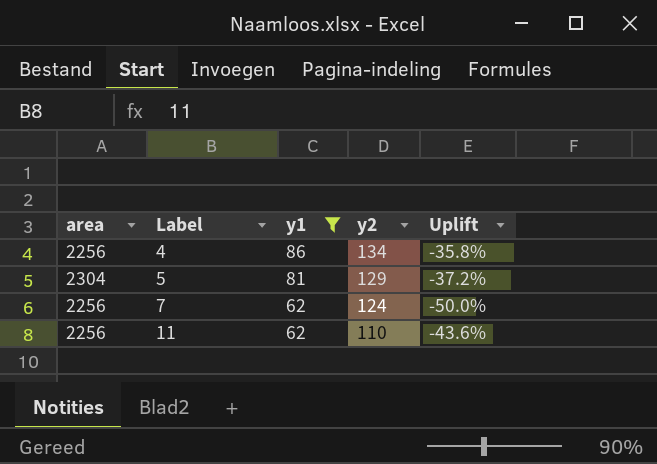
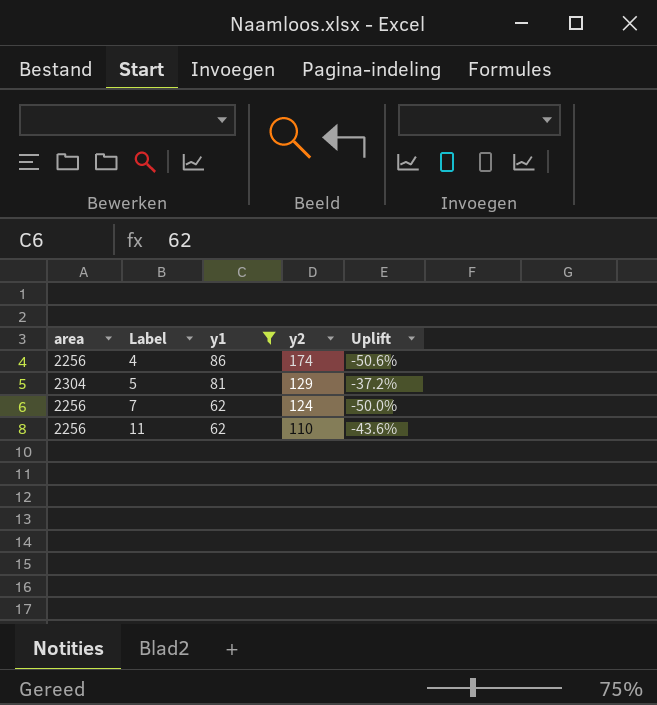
4 | y2: 134 -> 174
4 | Uplift: -35.8% -> -50.6%

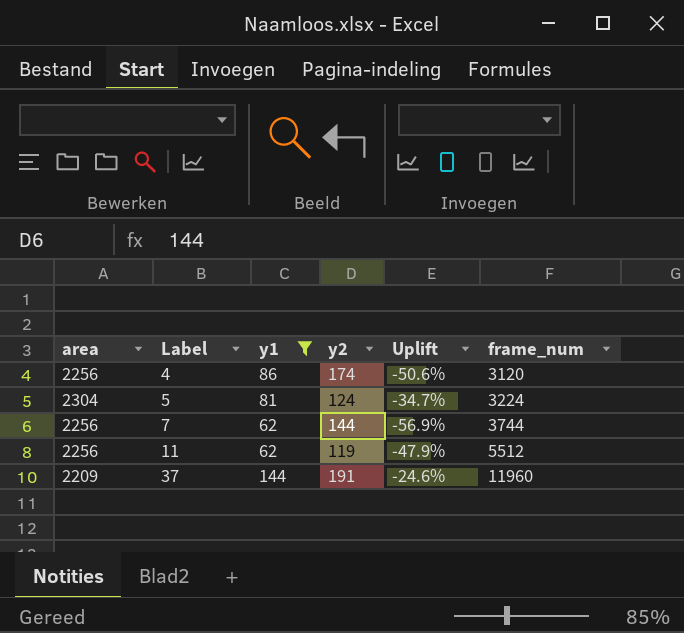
column frame_num | position: none -> 6
5 | y2: 129 -> 124
5 | Uplift: -37.2% -> -34.7%
7 | y2: 124 -> 144
7 | Uplift: -50.0% -> -56.9%
11 | y2: 110 -> 119
11 | Uplift: -43.6% -> -47.9%
row 37: none -> 2209 | 144 | 191 | -24.6% | 11960

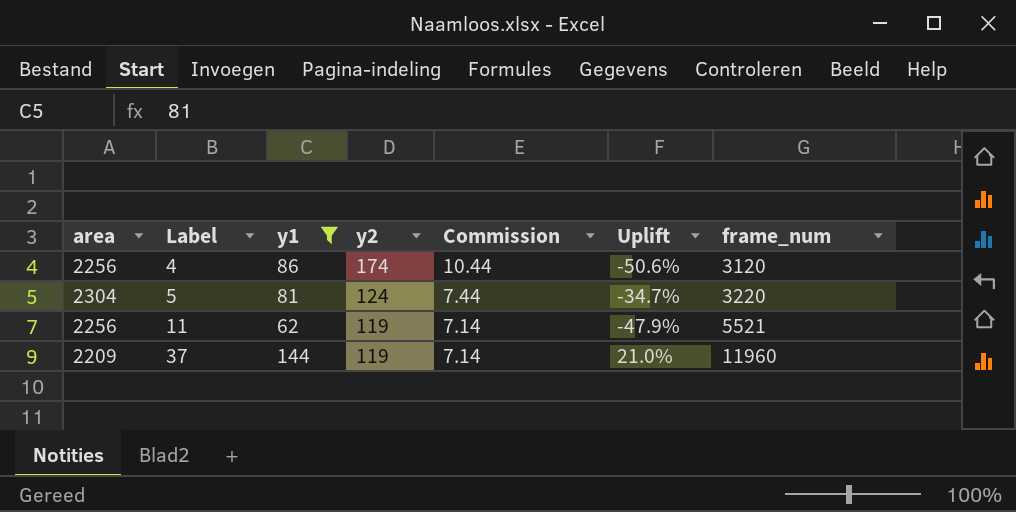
column Commission | formula: none -> [y2] * 0.06
row 7: 2256 | 62 | 144 | -56.9% | 3744 -> none
5 | frame_num: 3224 -> 3220
11 | frame_num: 5512 -> 5521
37 | y2: 191 -> 119
37 | Uplift: -24.6% -> 21.0%

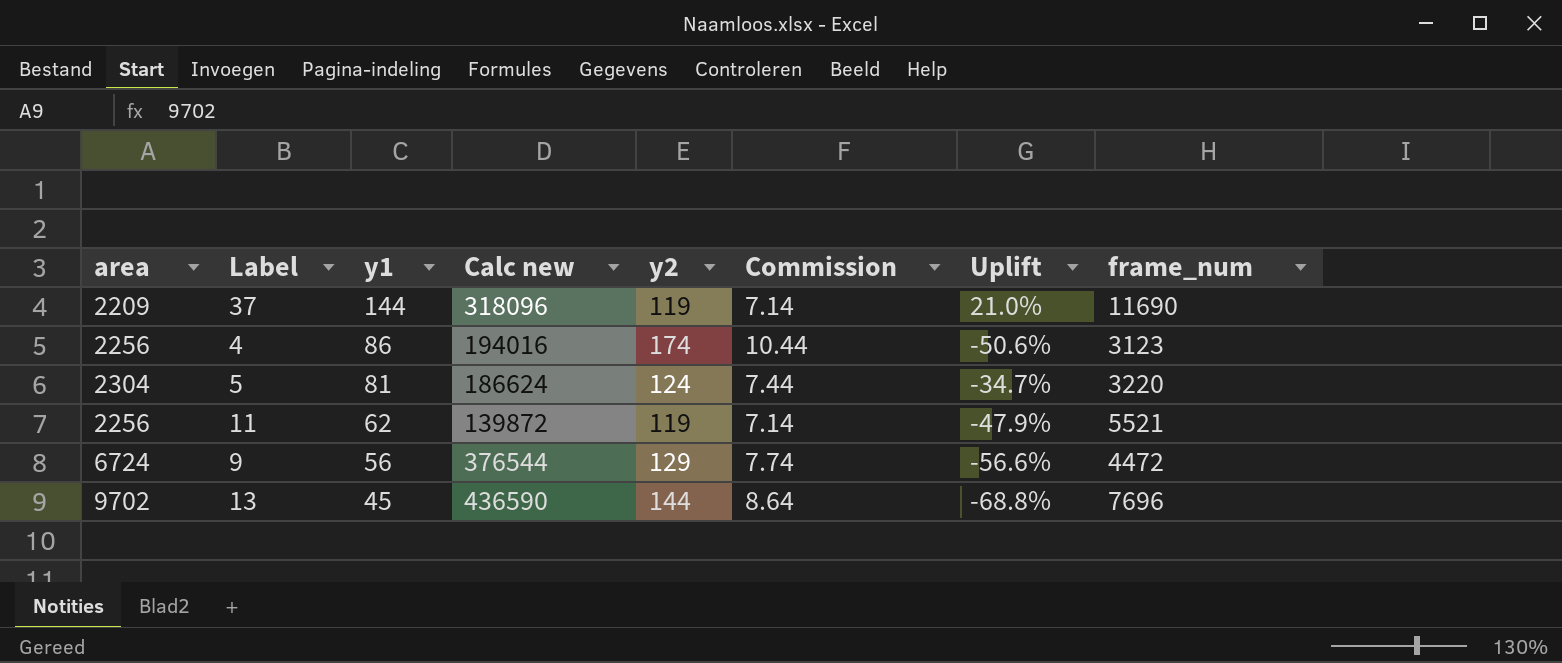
filter: y1 >= 62 -> none
row order: Label ascending -> y1 descending
column Calc new | formula: none -> [area] * [y1]
37 | frame_num: 11960 -> 11690
4 | frame_num: 3120 -> 3123

